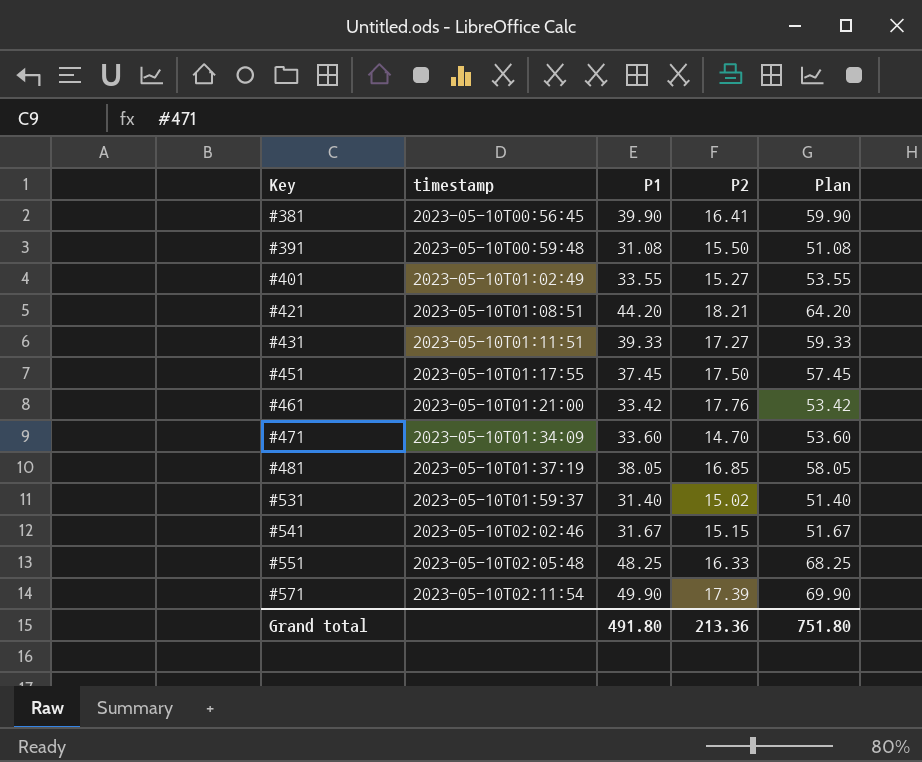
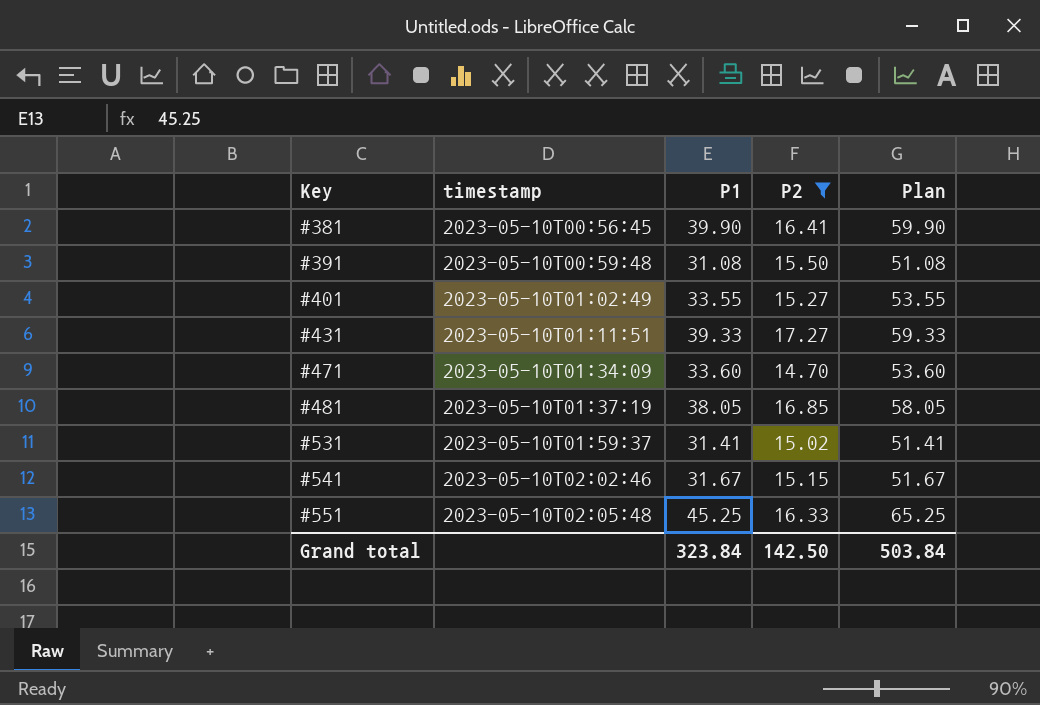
filter: none -> P2 <= 17.27
#531 | P1: 31.40 -> 31.41
#531 | Plan: 51.40 -> 51.41
#551 | P1: 48.25 -> 45.25
#551 | Plan: 68.25 -> 65.25
Grand total | P1: 491.80 -> 323.84
Grand total | P2: 213.36 -> 142.50
Grand total | Plan: 751.80 -> 503.84

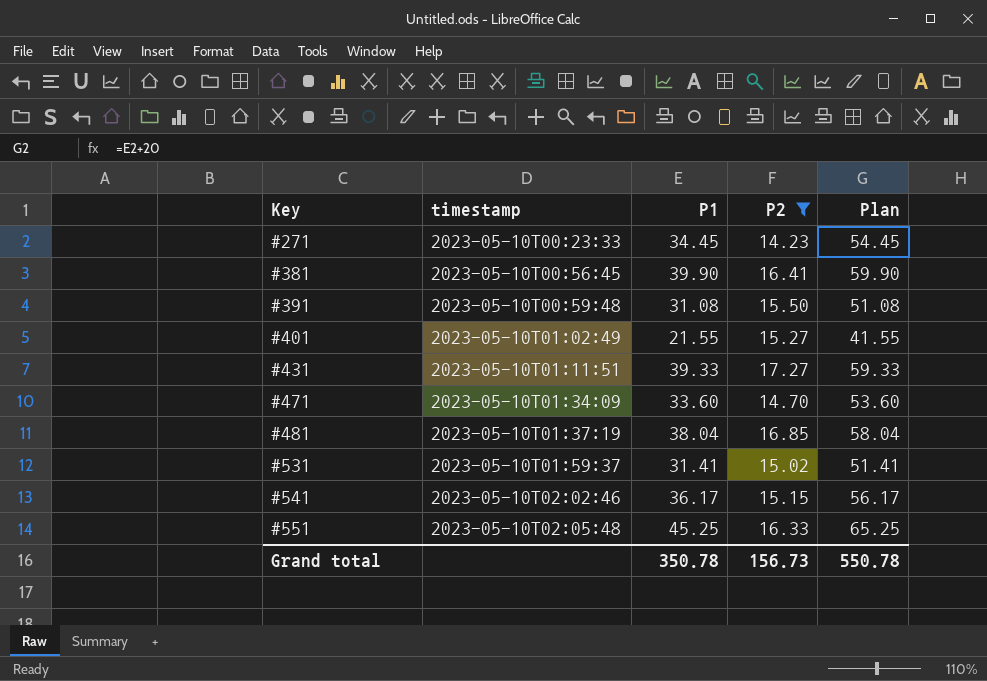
row #271: none -> 2023-05-10T00:23:33 | 34.45 | 14.23 | 54.45
#401 | P1: 33.55 -> 21.55
#401 | Plan: 53.55 -> 41.55
#481 | P1: 38.05 -> 38.04
#481 | Plan: 58.05 -> 58.04
#541 | P1: 31.67 -> 36.17
#541 | Plan: 51.67 -> 56.17
Grand total | P1: 323.84 -> 350.78
Grand total | P2: 142.50 -> 156.73
Grand total | Plan: 503.84 -> 550.78

